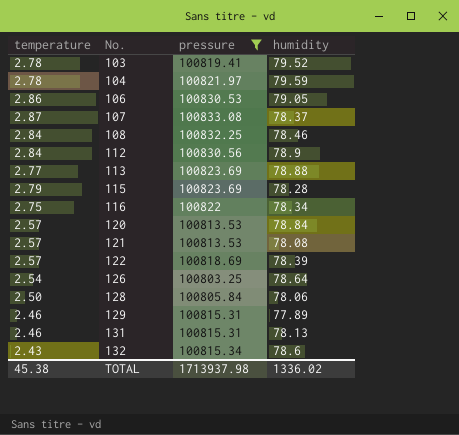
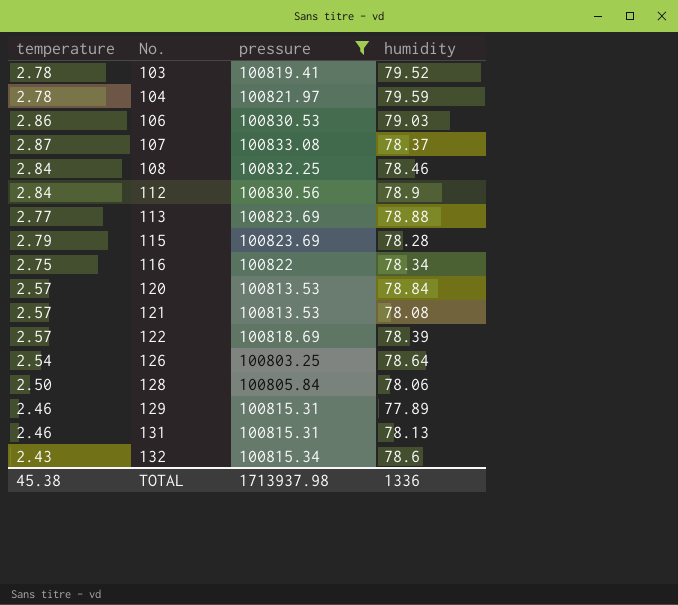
106 | humidity: 79.05 -> 79.03
TOTAL | humidity: 1336.02 -> 1336

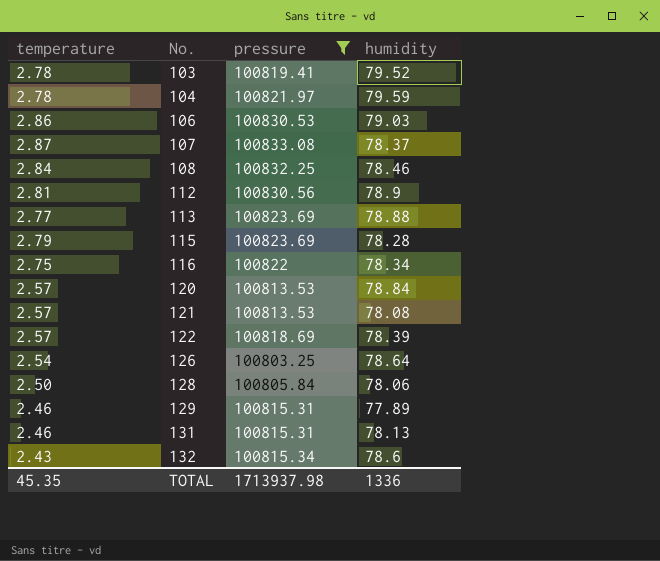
112 | temperature: 2.84 -> 2.81
TOTAL | temperature: 45.38 -> 45.35

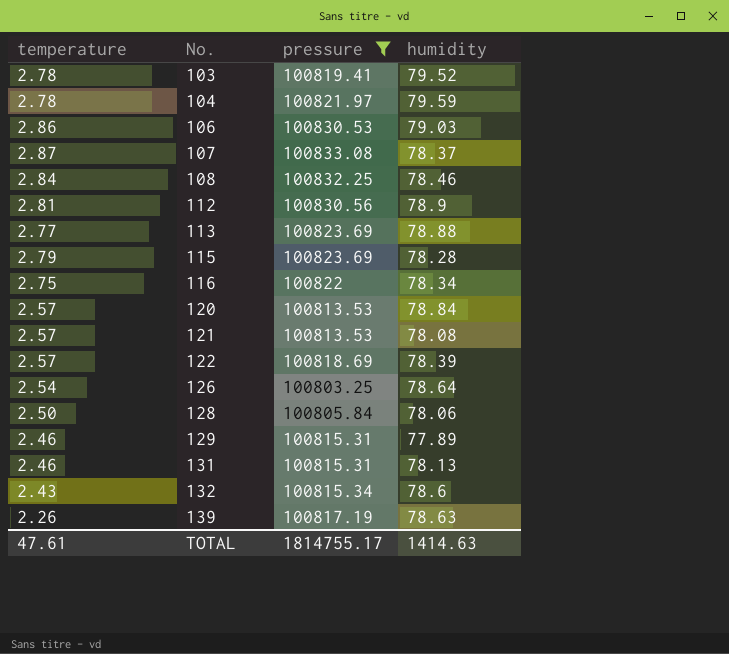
row 139: none -> 2.26 | 100817.19 | 78.63
TOTAL | temperature: 45.35 -> 47.61
TOTAL | pressure: 1713937.98 -> 1814755.17
TOTAL | humidity: 1336 -> 1414.63

